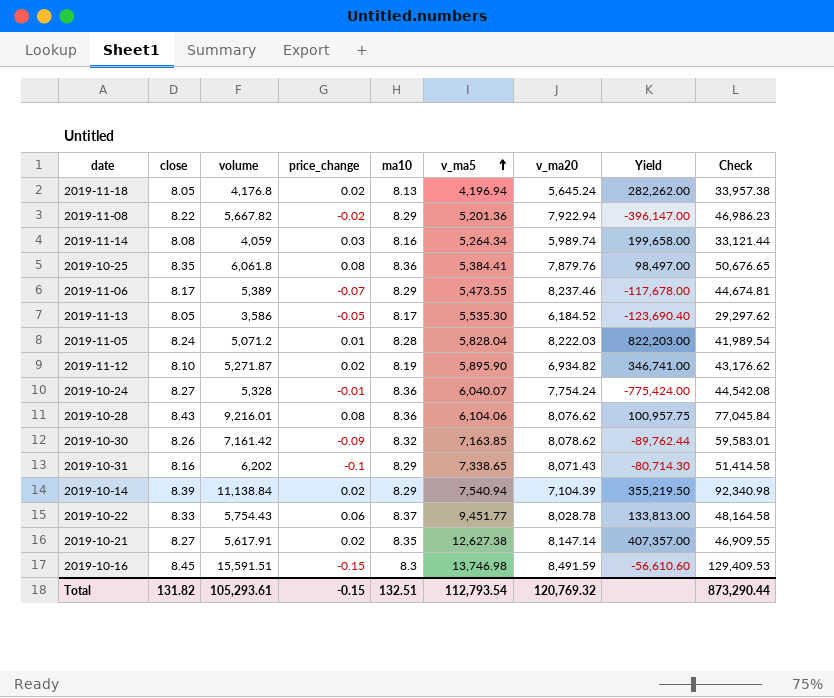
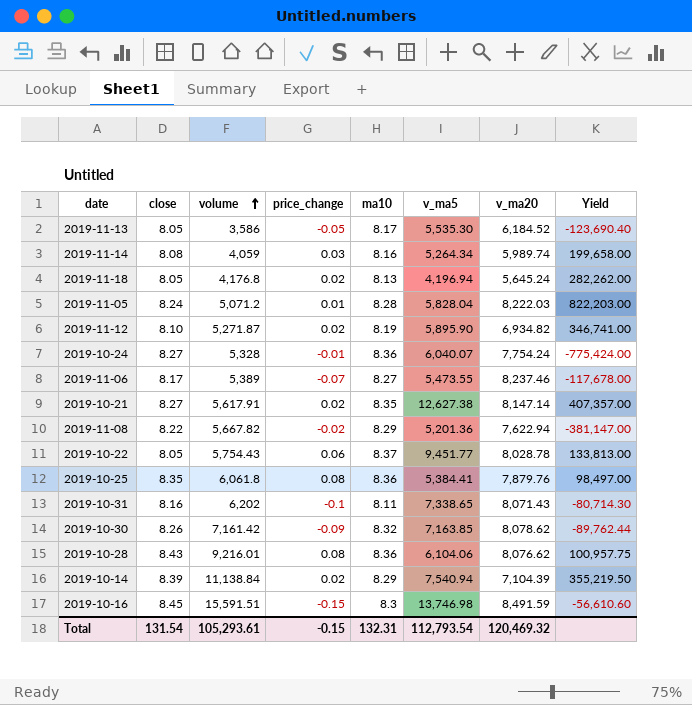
row order: v_ma5 ascending -> volume ascending
column Check | formula: [volume] * [ma10] -> none
2019-11-06 | ma10: 8.29 -> 8.27
2019-11-08 | v_ma20: 7,922.94 -> 7,622.94
2019-11-08 | Yield: -396,147.00 -> -381,147.00
2019-10-22 | close: 8.33 -> 8.05
2019-10-31 | ma10: 8.29 -> 8.11
Total | close: 131.82 -> 131.54
Total | ma10: 132.51 -> 132.31
Total | v_ma20: 120,769.32 -> 120,469.32

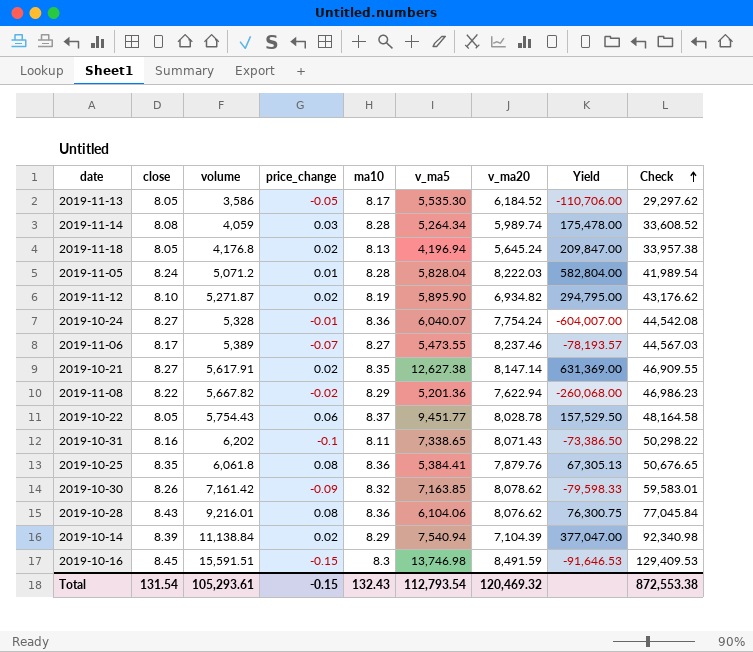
row order: volume ascending -> Check ascending
column Yield | formula: [v_ma20] / [price_change] -> [v_ma5] / [price_change]
column Check | formula: none -> [volume] * [ma10]
2019-11-14 | ma10: 8.16 -> 8.28
Total | ma10: 132.31 -> 132.43

